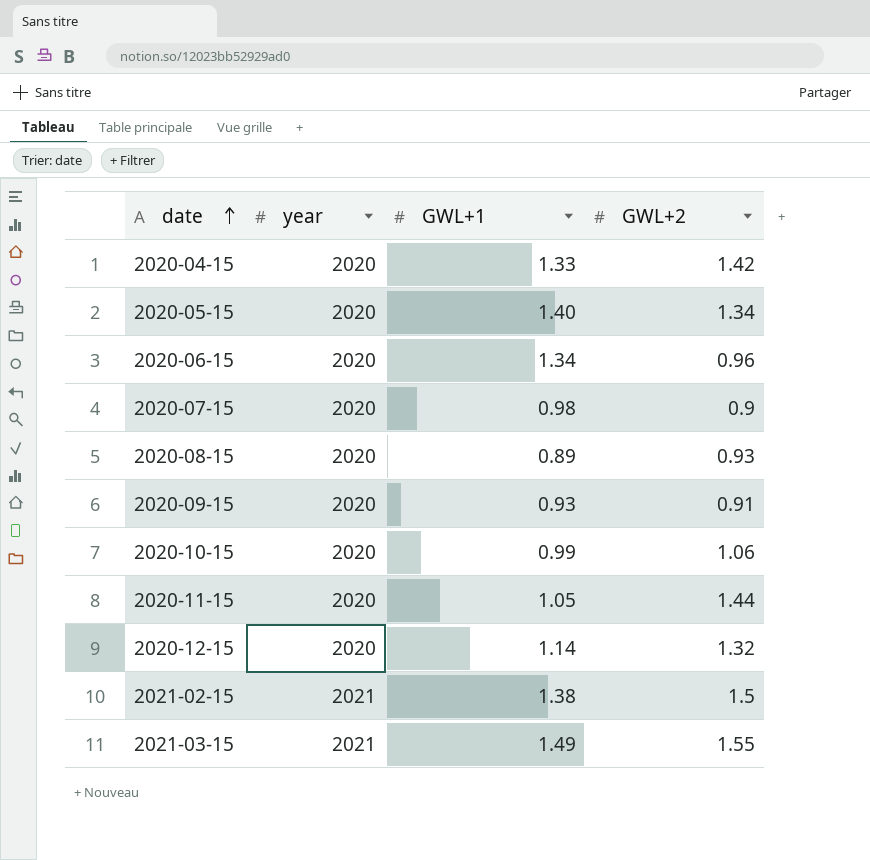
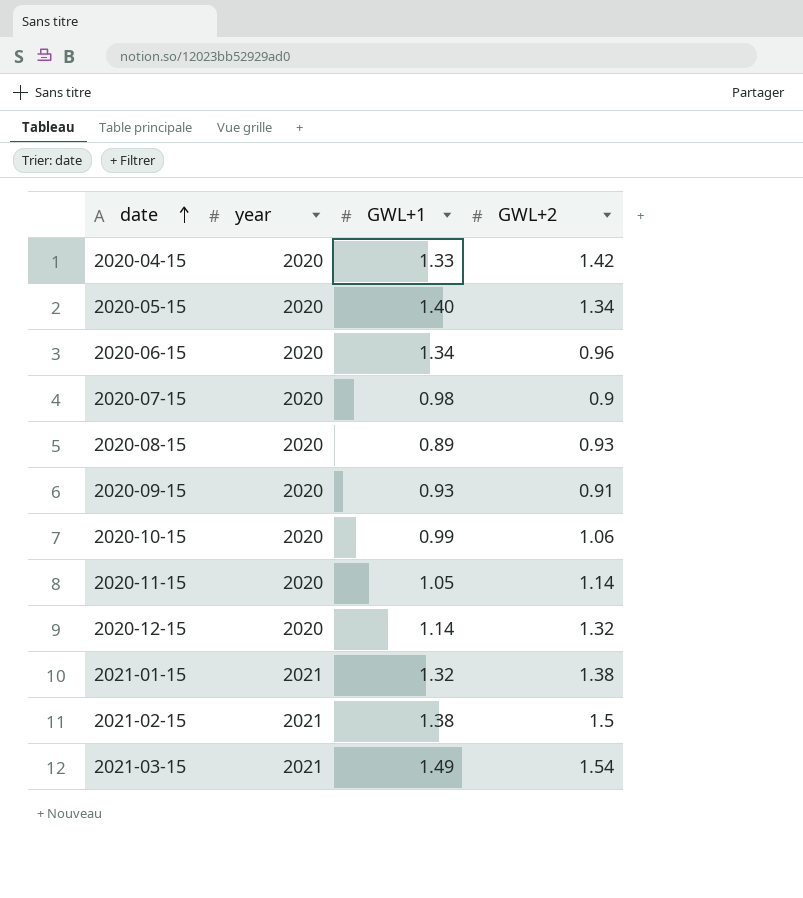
2020-11-15 | GWL+2: 1.44 -> 1.14
row 2021-01-15: none -> 2021 | 1.32 | 1.38
2021-03-15 | GWL+2: 1.55 -> 1.54

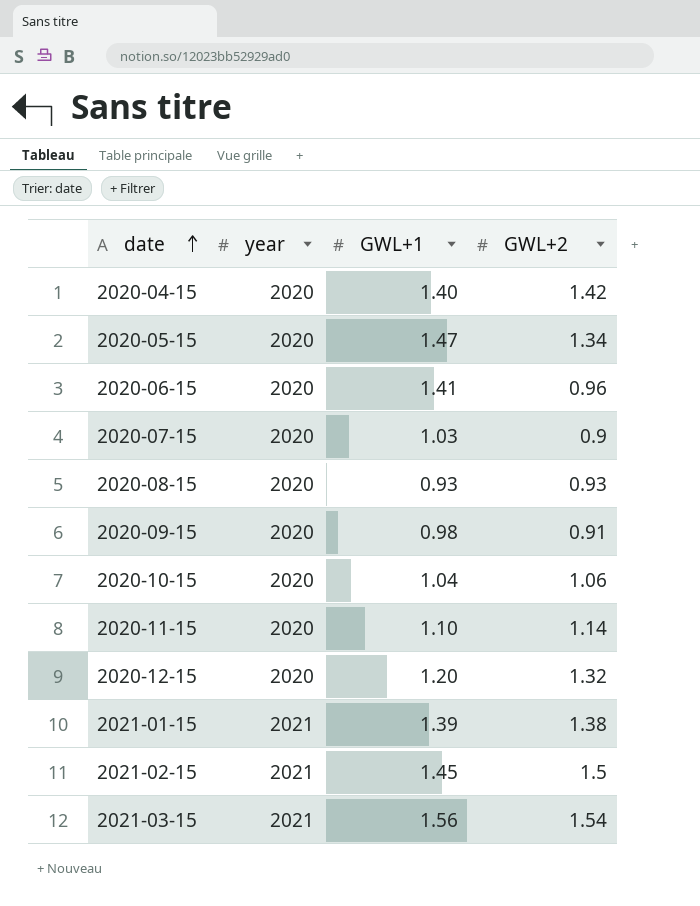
2020-04-15 | GWL+1: 1.33 -> 1.40
2020-05-15 | GWL+1: 1.40 -> 1.47
2020-06-15 | GWL+1: 1.34 -> 1.41
2020-07-15 | GWL+1: 0.98 -> 1.03
2020-08-15 | GWL+1: 0.89 -> 0.93
2020-09-15 | GWL+1: 0.93 -> 0.98
2020-10-15 | GWL+1: 0.99 -> 1.04
2020-11-15 | GWL+1: 1.05 -> 1.10
2020-12-15 | GWL+1: 1.14 -> 1.20
2021-01-15 | GWL+1: 1.32 -> 1.39
2021-02-15 | GWL+1: 1.38 -> 1.45
2021-03-15 | GWL+1: 1.49 -> 1.56

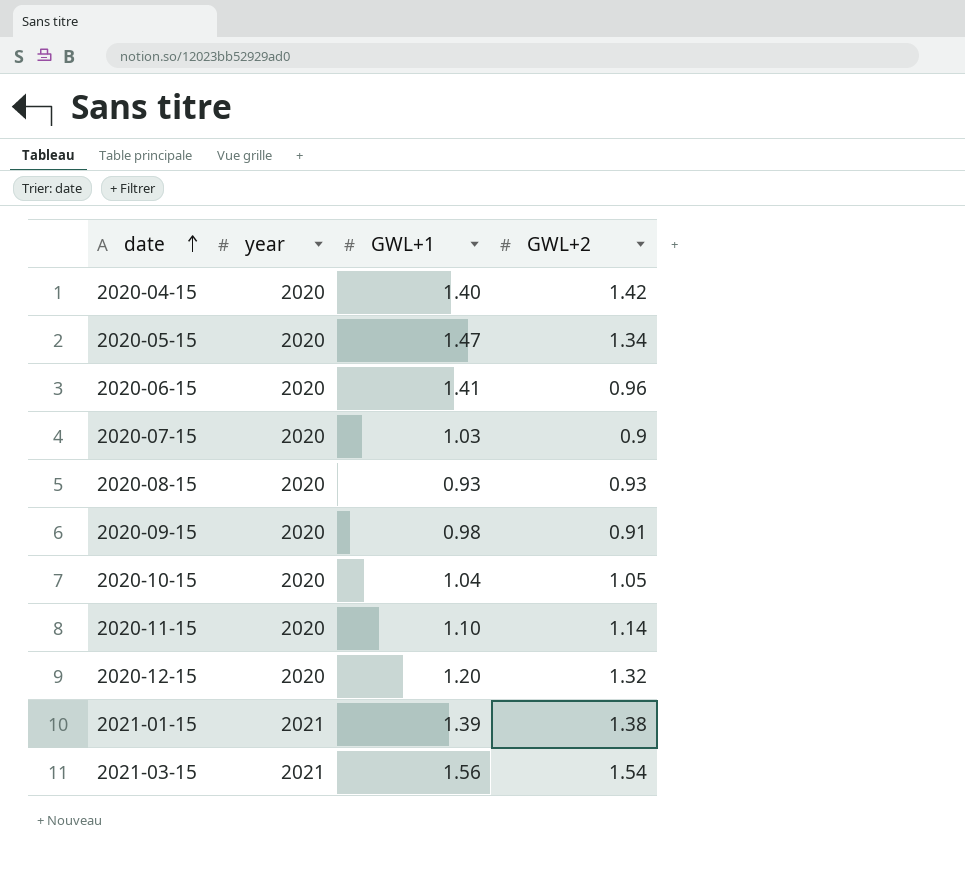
row 2021-02-15: 2021 | 1.45 | 1.5 -> none
2020-10-15 | GWL+2: 1.06 -> 1.05

